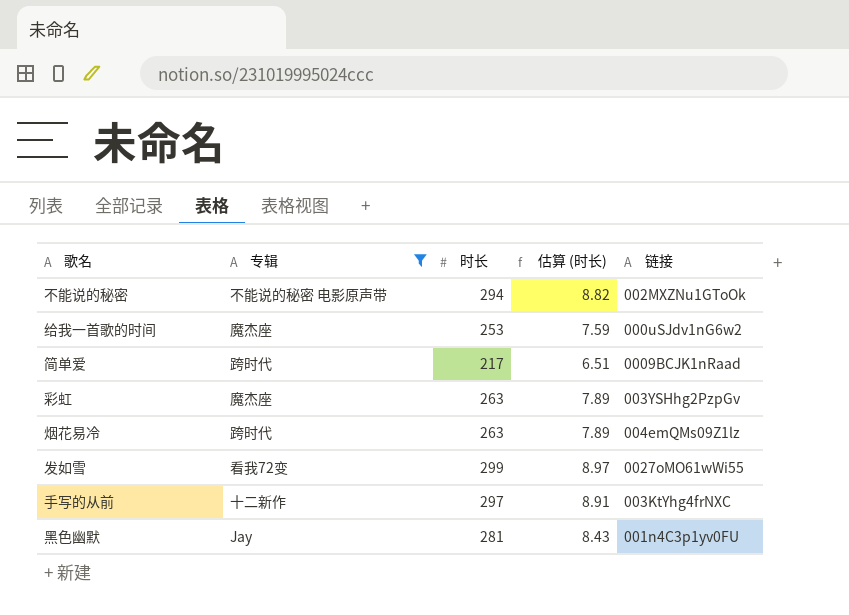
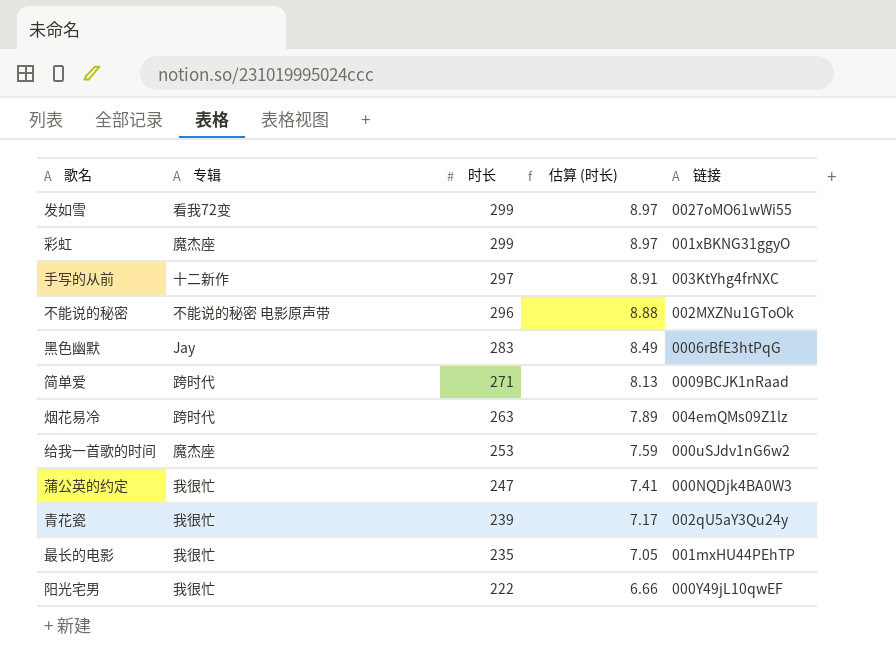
filter: 专辑 != 我很忙 -> none
row order: none -> 时长 descending
彩虹 | 时长: 263 -> 299
彩虹 | 估算 (时长): 7.89 -> 8.97
彩虹 | 链接: 003YSHhg2PzpGv -> 001xBKNG31ggyO
不能说的秘密 | 时长: 294 -> 296
不能说的秘密 | 估算 (时长): 8.82 -> 8.88
黑色幽默 | 时长: 281 -> 283
黑色幽默 | 估算 (时长): 8.43 -> 8.49
黑色幽默 | 链接: 001n4C3p1yv0FU -> 0006rBfE3htPqG
简单爱 | 时长: 217 -> 271
简单爱 | 估算 (时长): 6.51 -> 8.13

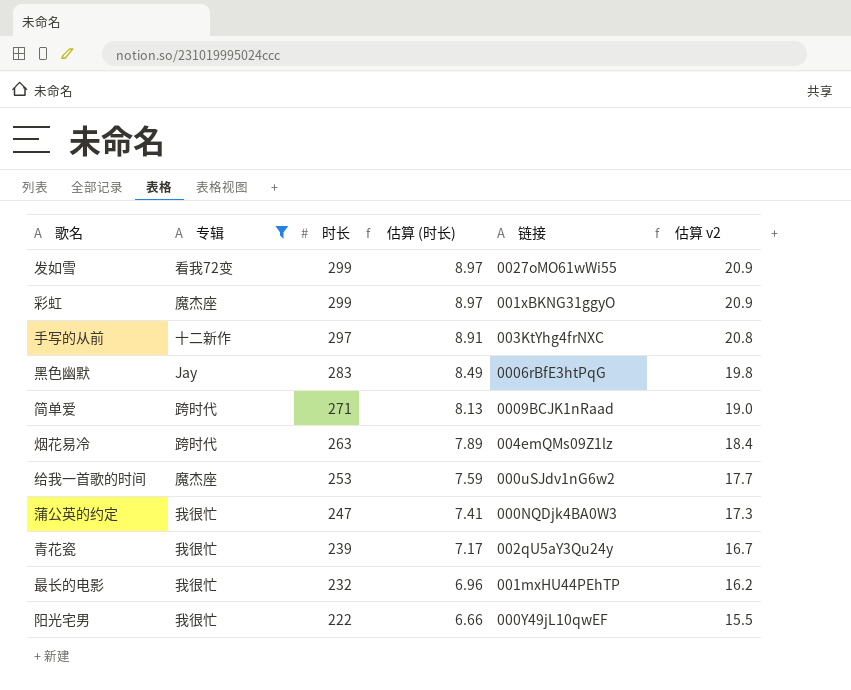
filter: none -> 专辑 != 不能说的秘密 电影原声带
column 估算 v2 | formula: none -> [时长] * 0.07
最长的电影 | 时长: 235 -> 232
最长的电影 | 估算 (时长): 7.05 -> 6.96

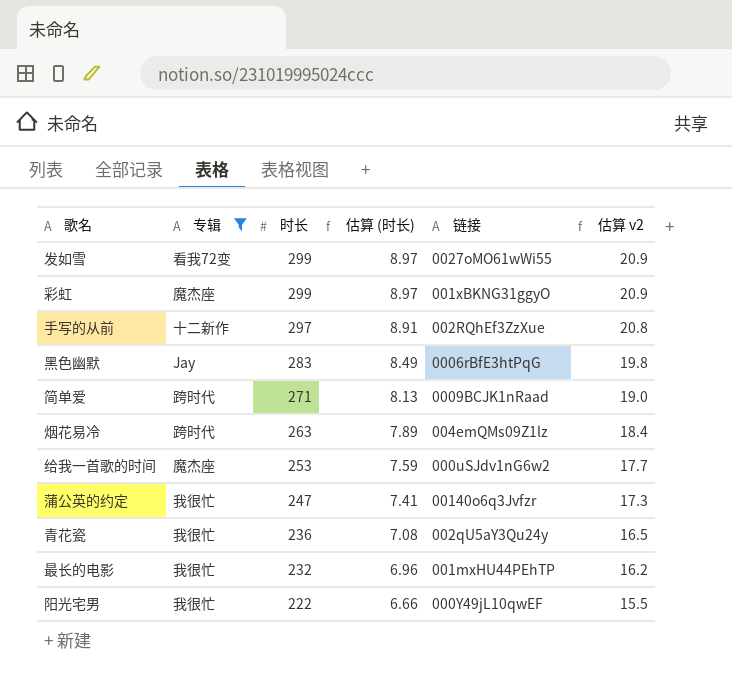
手写的从前 | 链接: 003KtYhg4frNXC -> 002RQhEf3ZzXue
蒲公英的约定 | 链接: 000NQDjk4BA0W3 -> 00140o6q3Jvfzr
青花瓷 | 时长: 239 -> 236
青花瓷 | 估算 (时长): 7.17 -> 7.08
青花瓷 | 估算 v2: 16.7 -> 16.5

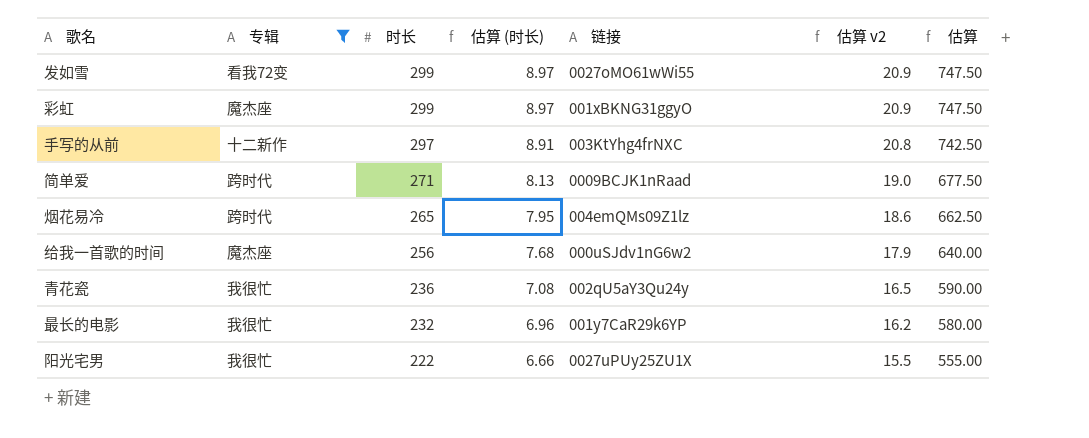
column 估算 | formula: none -> [时长] * 2.5
row 黑色幽默: Jay | 283 | 8.49 | 0006rBfE3htPqG | 19.8 -> none
row 蒲公英的约定: 我很忙 | 247 | 7.41 | 00140o6q3Jvfzr | 17.3 -> none
手写的从前 | 链接: 002RQhEf3ZzXue -> 003KtYhg4frNXC
烟花易冷 | 时长: 263 -> 265
烟花易冷 | 估算 (时长): 7.89 -> 7.95
烟花易冷 | 估算 v2: 18.4 -> 18.6
给我一首歌的时间 | 时长: 253 -> 256
给我一首歌的时间 | 估算 (时长): 7.59 -> 7.68
给我一首歌的时间 | 估算 v2: 17.7 -> 17.9
最长的电影 | 链接: 001mxHU44PEhTP -> 001y7CaR29k6YP
阳光宅男 | 链接: 000Y49jL10qwEF -> 0027uPUy25ZU1X

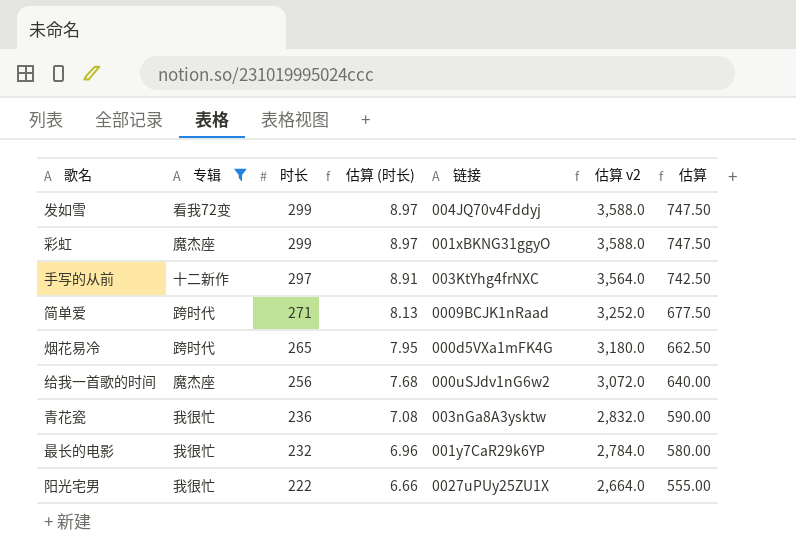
column 估算 v2 | formula: [时长] * 0.07 -> [时长] * 12
发如雪 | 链接: 0027oMO61wWi55 -> 004JQ70v4Fddyj
烟花易冷 | 链接: 004emQMs09Z1lz -> 000d5VXa1mFK4G
青花瓷 | 链接: 002qU5aY3Qu24y -> 003nGa8A3ysktw

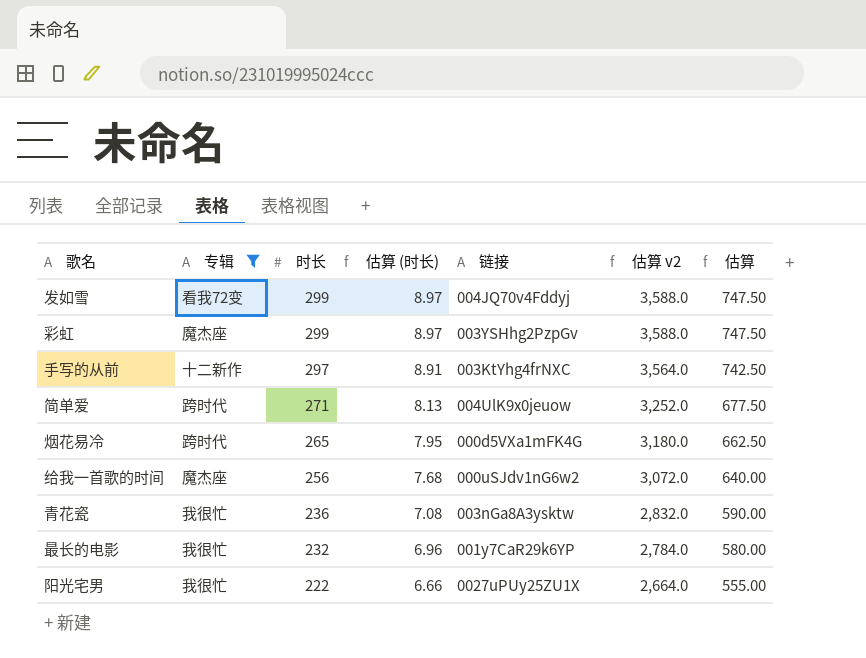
彩虹 | 链接: 001xBKNG31ggyO -> 003YSHhg2PzpGv
简单爱 | 链接: 0009BCJK1nRaad -> 004UlK9x0jeuow

